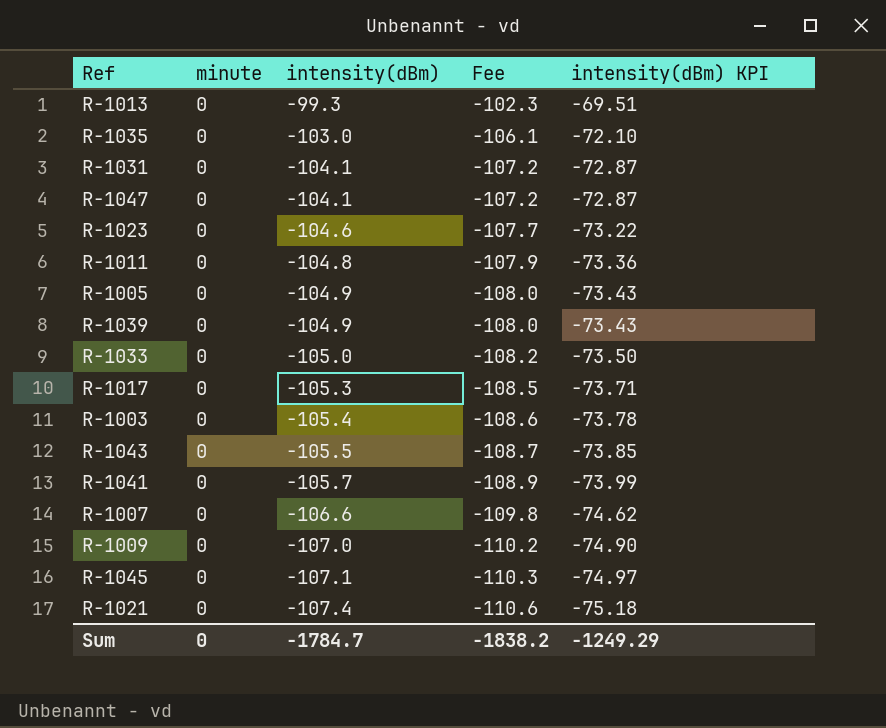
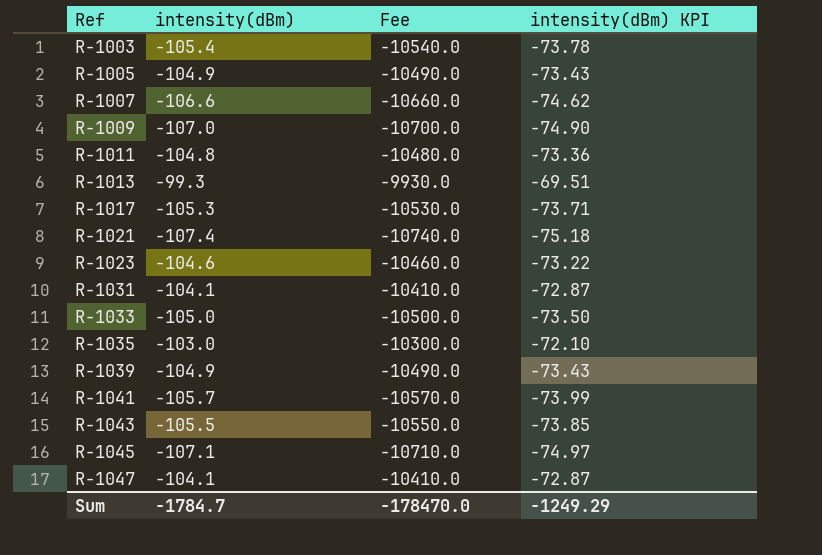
row order: intensity(dBm) descending -> Ref ascending
column minute | position: 2 -> none
column Fee | formula: [intensity(dBm)] * 1.03 -> [intensity(dBm)] * 100
Sum | Fee: -1838.2 -> -178470.0

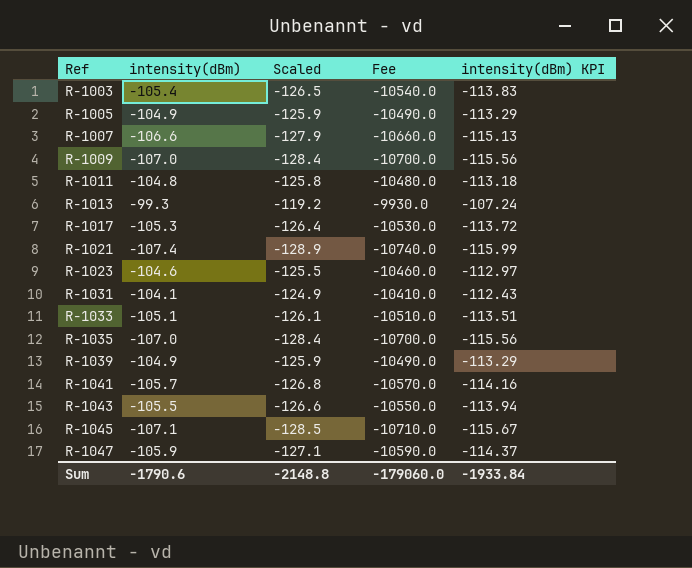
column Scaled | formula: none -> [intensity(dBm)] * 1.2
column intensity(dBm) KPI | formula: [intensity(dBm)] * 0.7 -> [intensity(dBm)] * 1.08
R-1033 | intensity(dBm): -105.0 -> -105.1
R-1033 | Fee: -10500.0 -> -10510.0
R-1035 | intensity(dBm): -103.0 -> -107.0
R-1035 | Fee: -10300.0 -> -10700.0
R-1047 | intensity(dBm): -104.1 -> -105.9
R-1047 | Fee: -10410.0 -> -10590.0
Sum | intensity(dBm): -1784.7 -> -1790.6
Sum | Fee: -178470.0 -> -179060.0
Sum | intensity(dBm) KPI: -1249.29 -> -1933.84

